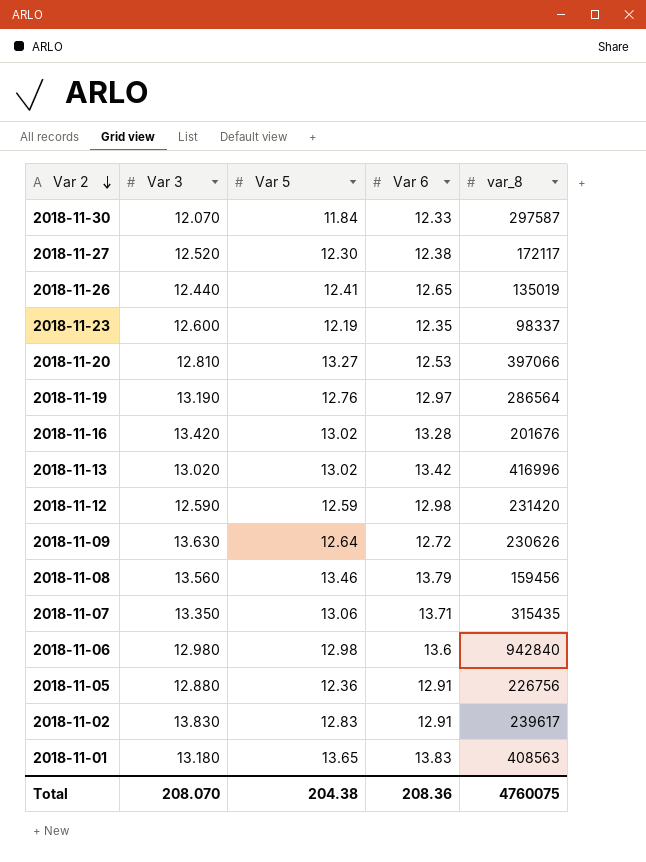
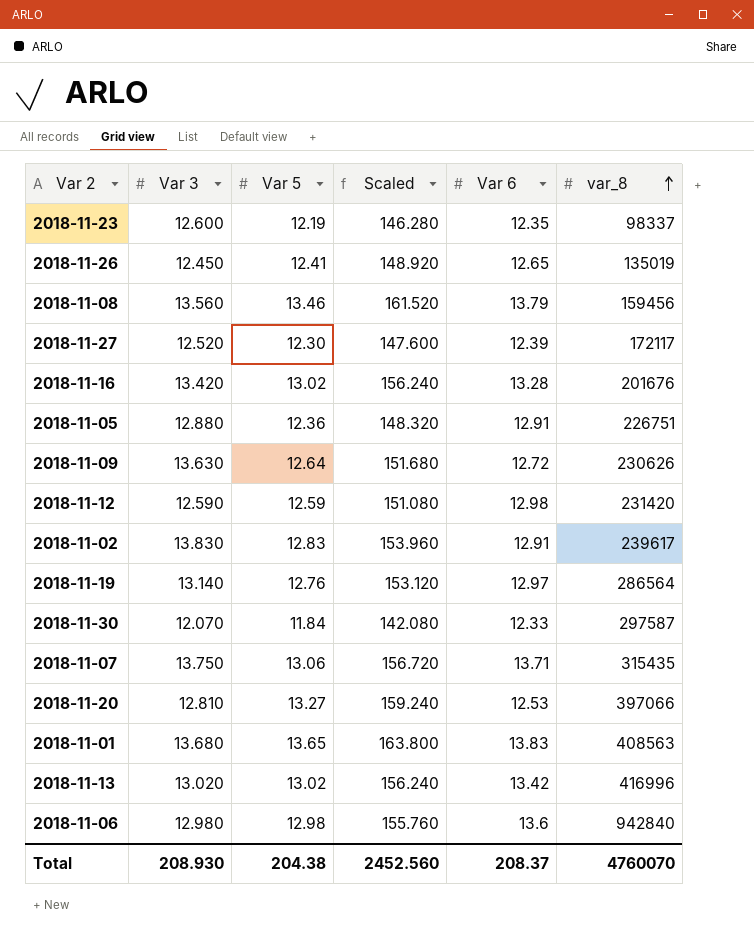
row order: Var 2 descending -> var_8 ascending
column Scaled | formula: none -> [Var 5] * 12
2018-11-26 | Var 3: 12.440 -> 12.450
2018-11-27 | Var 6: 12.38 -> 12.39
2018-11-05 | var_8: 226756 -> 226751
2018-11-19 | Var 3: 13.190 -> 13.140
2018-11-07 | Var 3: 13.350 -> 13.750
2018-11-01 | Var 3: 13.180 -> 13.680
Total | Var 3: 208.070 -> 208.930
Total | Var 6: 208.36 -> 208.37
Total | var_8: 4760075 -> 4760070

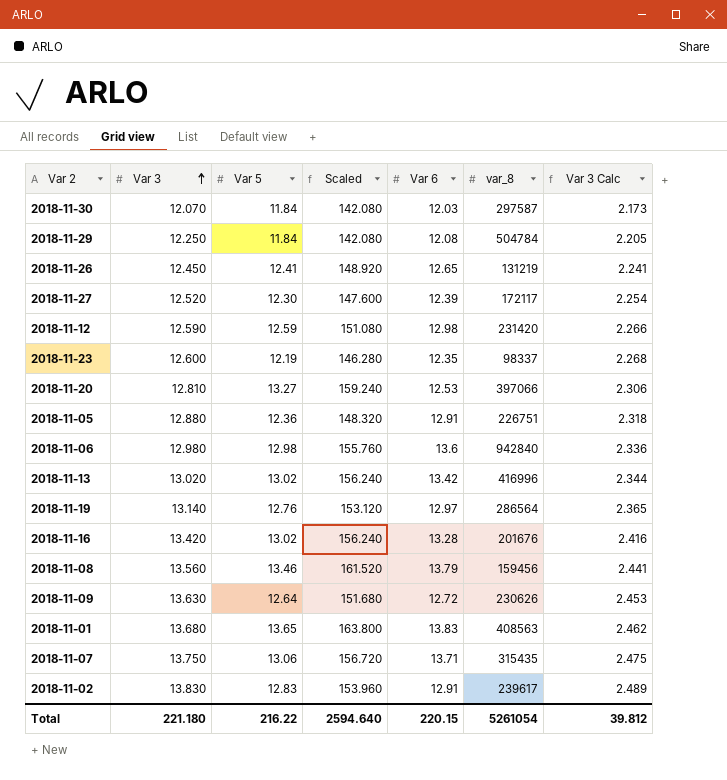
row order: var_8 ascending -> Var 3 ascending
column Var 3 Calc | formula: none -> [Var 3] * 0.18
2018-11-30 | Var 6: 12.33 -> 12.03
row 2018-11-29: none -> 12.250 | 11.84 | 142.080 | 12.08 | 504784 | 2.205
2018-11-26 | var_8: 135019 -> 131219
Total | Var 3: 208.930 -> 221.180
Total | Var 5: 204.38 -> 216.22
Total | Scaled: 2452.560 -> 2594.640
Total | Var 6: 208.37 -> 220.15
Total | var_8: 4760070 -> 5261054

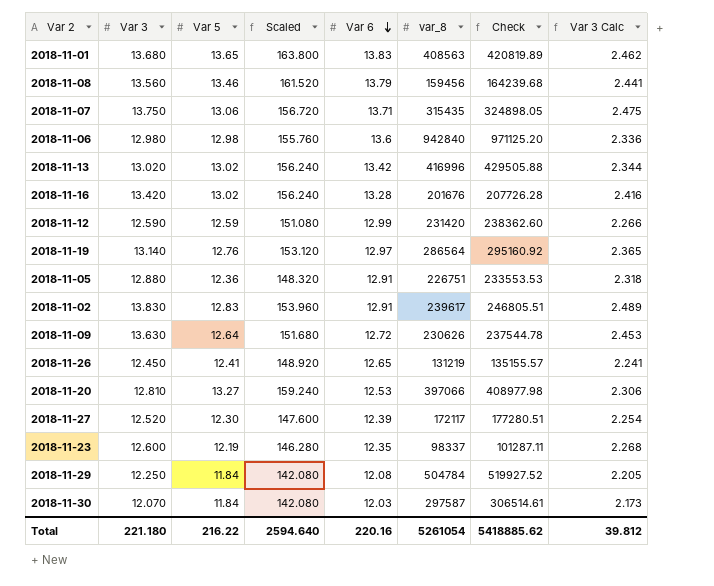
row order: Var 3 ascending -> Var 6 descending
column Check | formula: none -> [var_8] * 1.03
2018-11-12 | Var 6: 12.98 -> 12.99
Total | Var 6: 220.15 -> 220.16

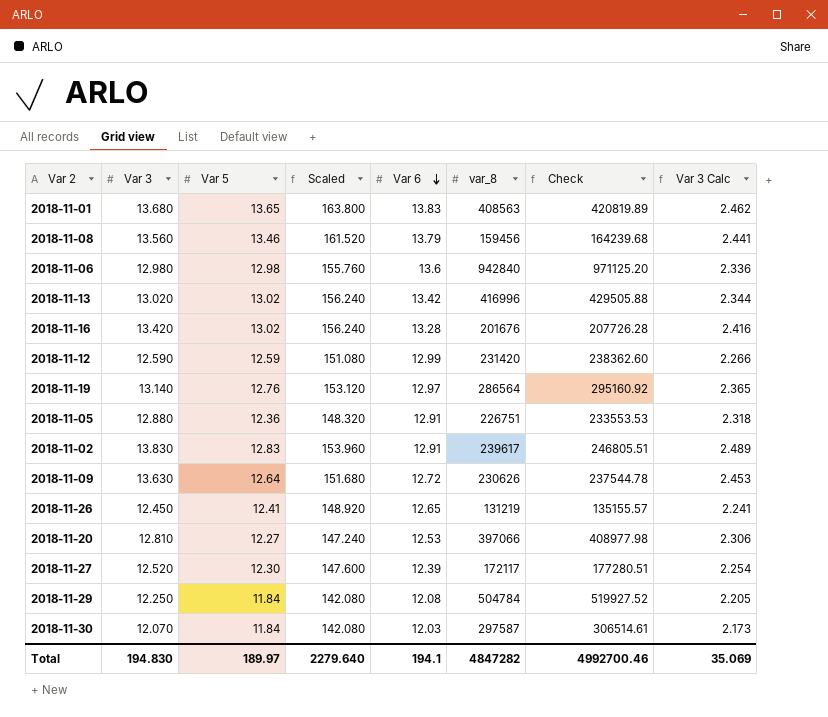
row 2018-11-07: 13.750 | 13.06 | 156.720 | 13.71 | 315435 | 324898.05 | 2.475 -> none
row 2018-11-23: 12.600 | 12.19 | 146.280 | 12.35 | 98337 | 101287.11 | 2.268 -> none
2018-11-20 | Var 5: 13.27 -> 12.27
2018-11-20 | Scaled: 159.240 -> 147.240
Total | Var 3: 221.180 -> 194.830
Total | Var 5: 216.22 -> 189.97
Total | Scaled: 2594.640 -> 2279.640
Total | Var 6: 220.16 -> 194.1
Total | var_8: 5261054 -> 4847282
Total | Check: 5418885.62 -> 4992700.46
Total | Var 3 Calc: 39.812 -> 35.069

